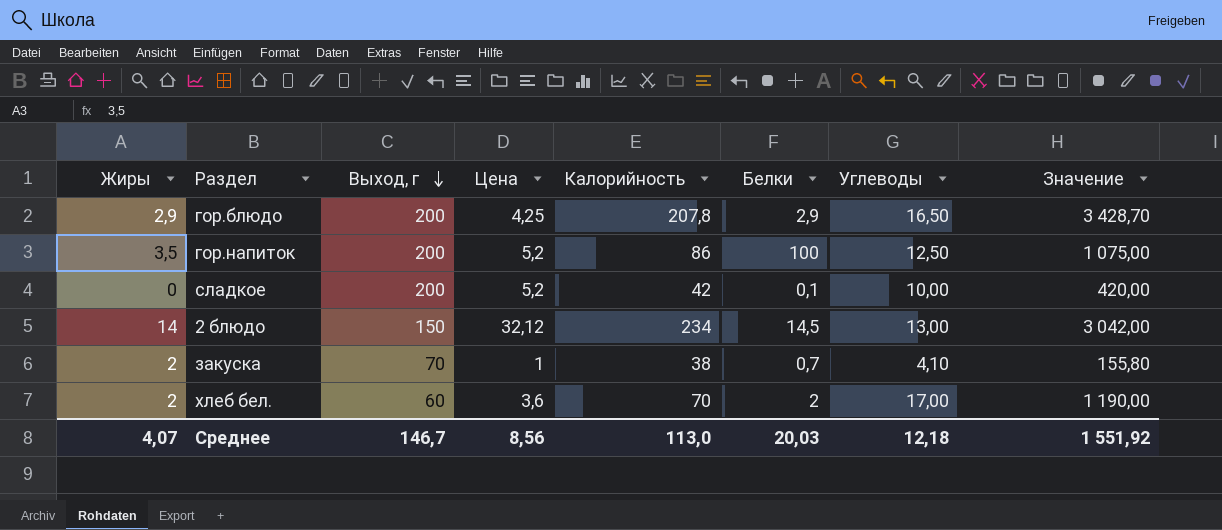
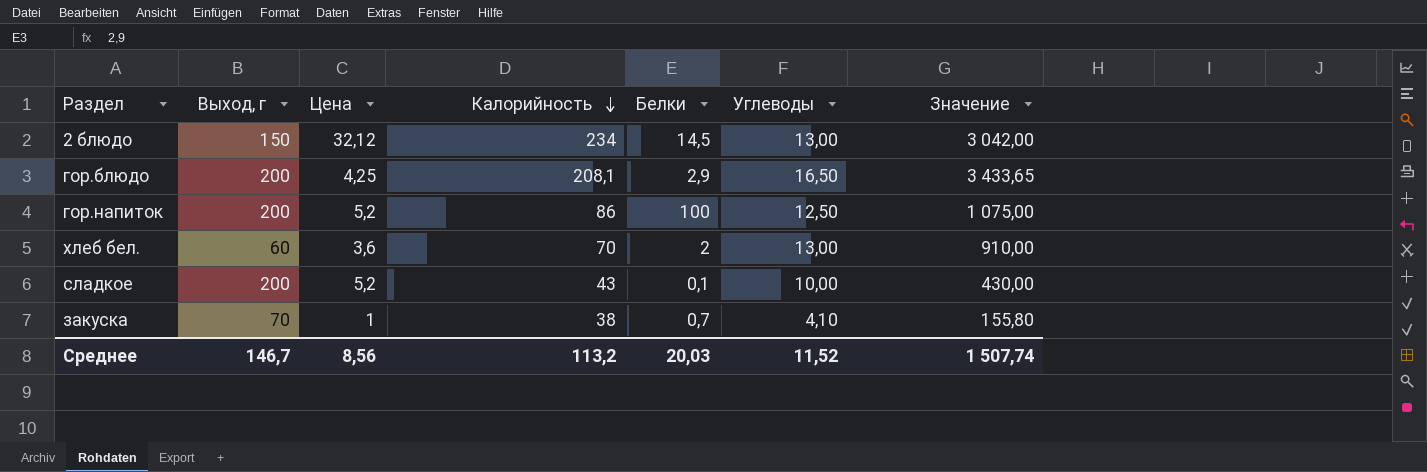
row order: Выход, г descending -> Калорийность descending
column Жиры | position: 1 -> none
гор.блюдо | Калорийность: 207,8 -> 208,1
гор.блюдо | Значение: 3 428,70 -> 3 433,65
хлеб бел. | Углеводы: 17,00 -> 13,00
хлеб бел. | Значение: 1 190,00 -> 910,00
сладкое | Калорийность: 42 -> 43
сладкое | Значение: 420,00 -> 430,00
Среднее | Калорийность: 113,0 -> 113,2
Среднее | Углеводы: 12,18 -> 11,52
Среднее | Значение: 1 551,92 -> 1 507,74

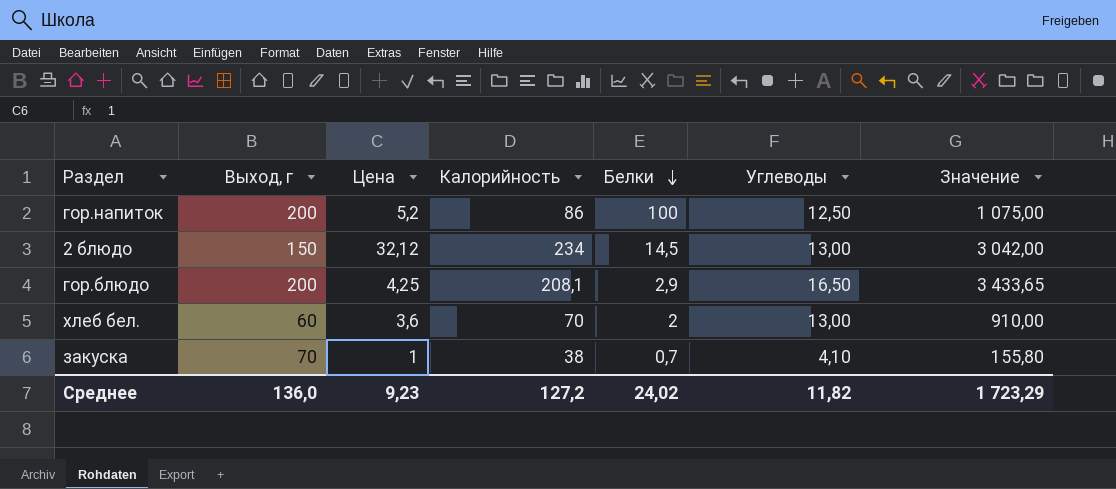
row order: Калорийность descending -> Белки descending
row сладкое: 200 | 5,2 | 43 | 0,1 | 10,00 | 430,00 -> none
Среднее | Выход, г: 146,7 -> 136,0
Среднее | Цена: 8,56 -> 9,23
Среднее | Калорийность: 113,2 -> 127,2
Среднее | Белки: 20,03 -> 24,02
Среднее | Углеводы: 11,52 -> 11,82
Среднее | Значение: 1 507,74 -> 1 723,29

